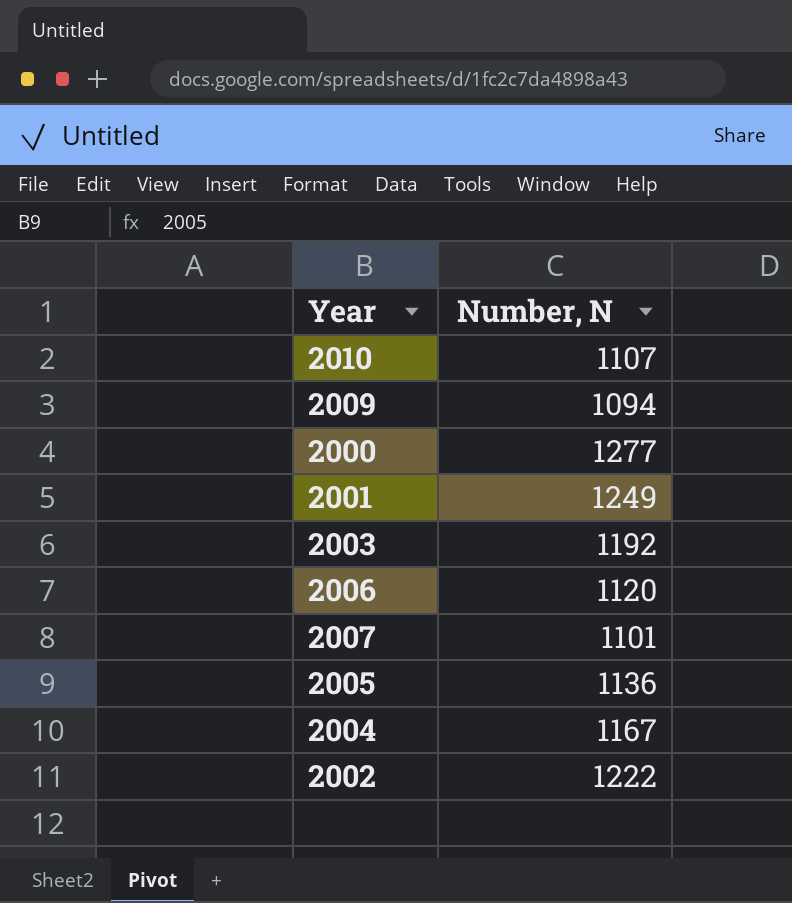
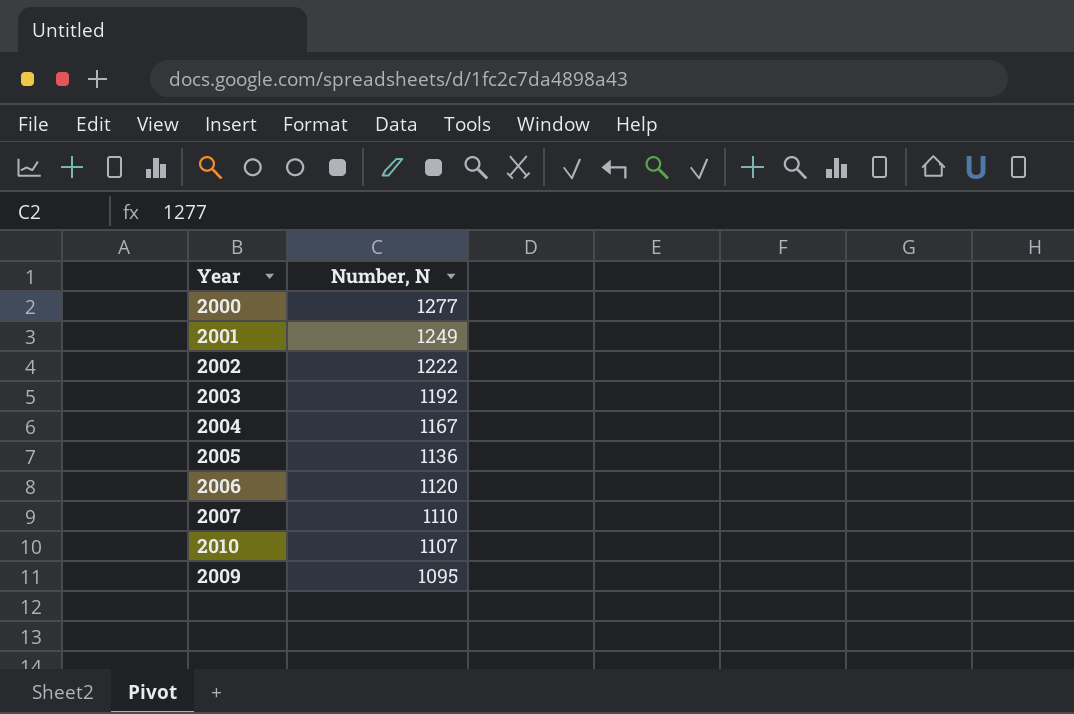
row order: none -> Number, N descending
2007 | Number, N: 1101 -> 1110
2009 | Number, N: 1094 -> 1095

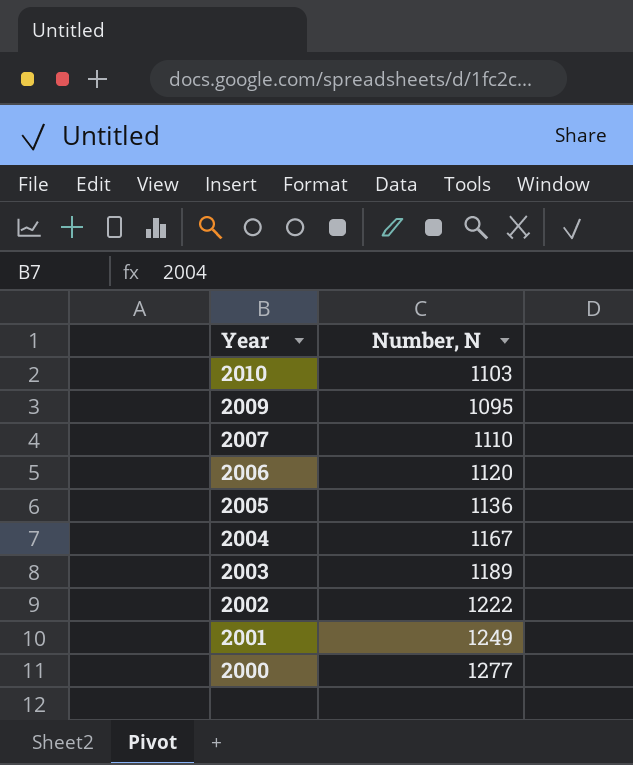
row order: Number, N descending -> Year descending
2010 | Number, N: 1107 -> 1103
2003 | Number, N: 1192 -> 1189

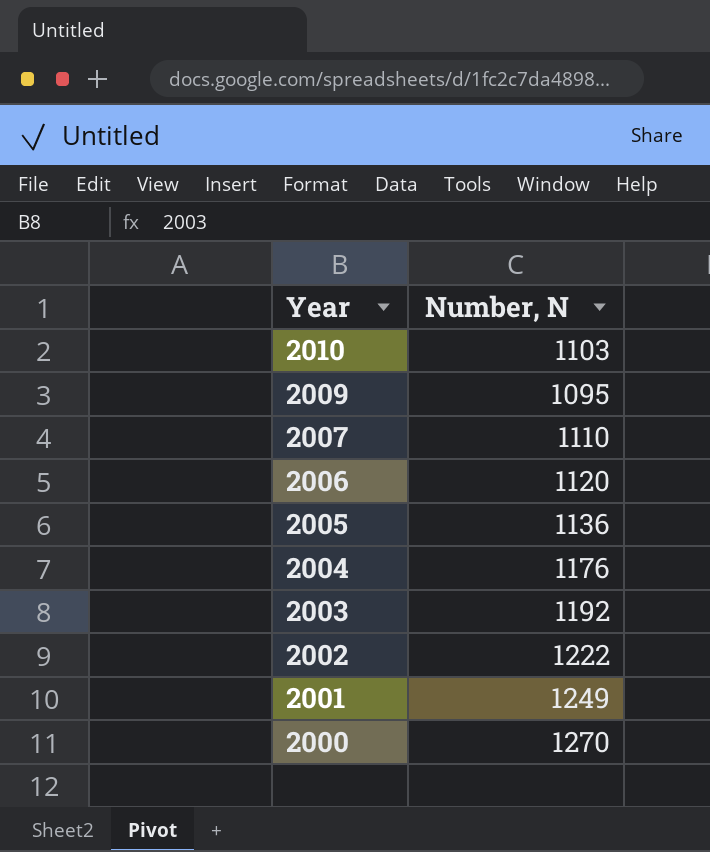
2004 | Number, N: 1167 -> 1176
2003 | Number, N: 1189 -> 1192
2000 | Number, N: 1277 -> 1270

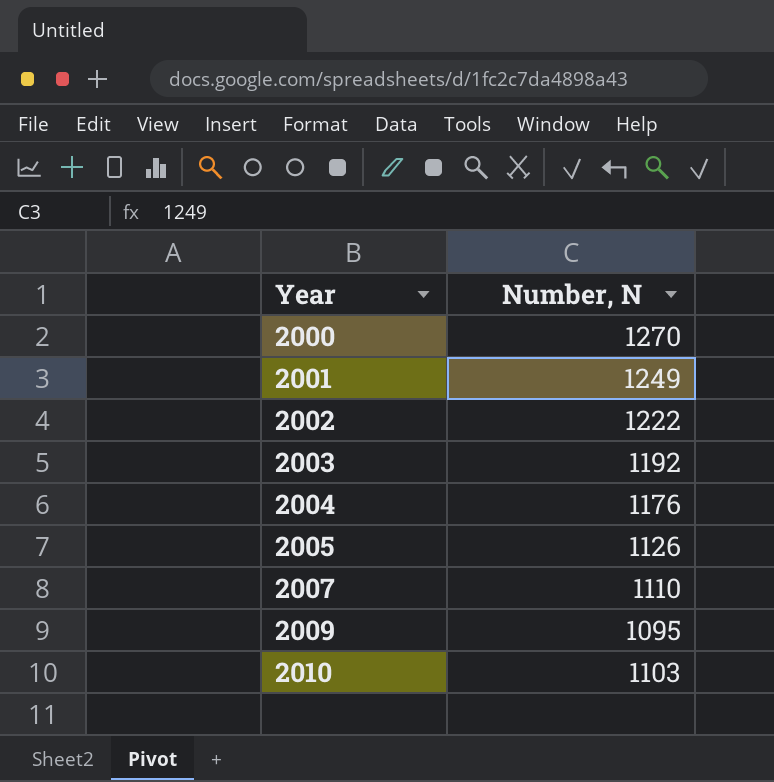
row order: Year descending -> Year ascending
row 2006: 1120 -> none
2005 | Number, N: 1136 -> 1126

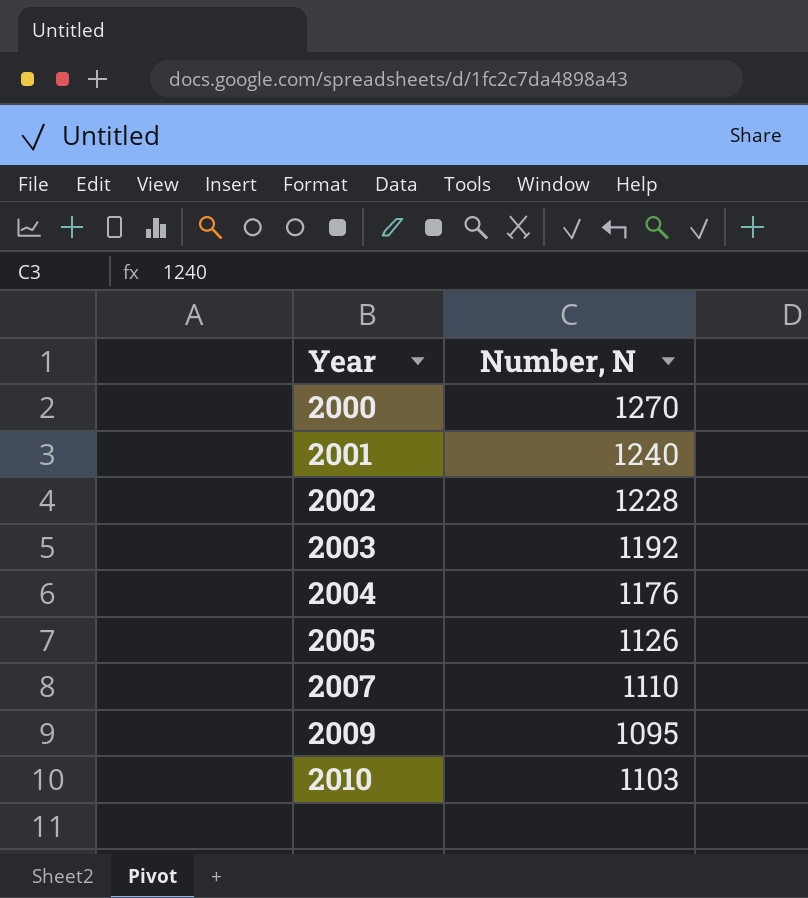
2001 | Number, N: 1249 -> 1240
2002 | Number, N: 1222 -> 1228

